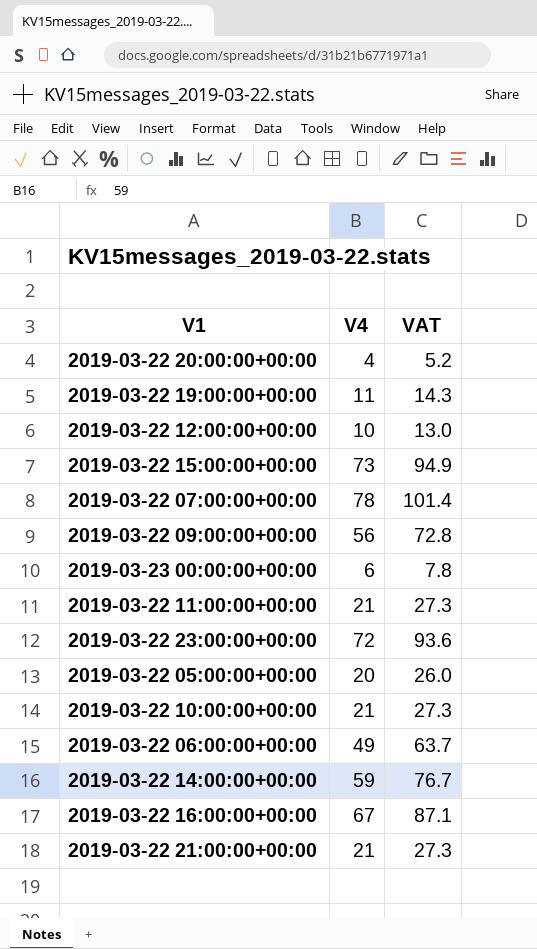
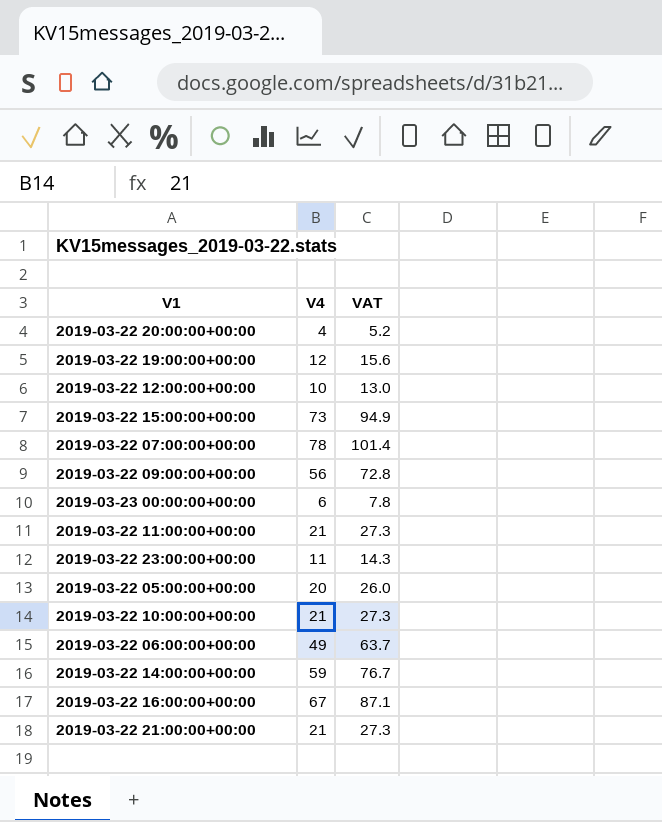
2019-03-22 19:00:00+00:00 | V4: 11 -> 12
2019-03-22 19:00:00+00:00 | VAT: 14.3 -> 15.6
2019-03-22 23:00:00+00:00 | V4: 72 -> 11
2019-03-22 23:00:00+00:00 | VAT: 93.6 -> 14.3

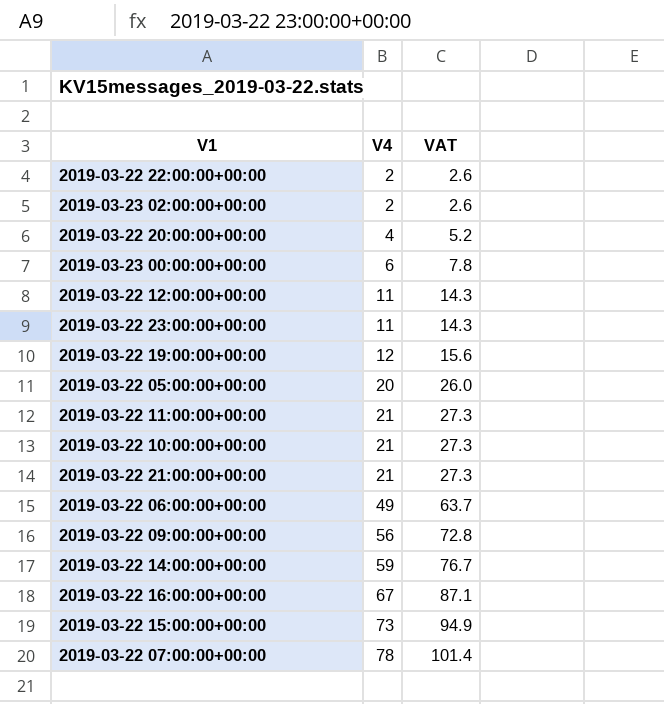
row order: none -> V4 ascending
row 2019-03-22 22:00:00+00:00: none -> 2 | 2.6
row 2019-03-23 02:00:00+00:00: none -> 2 | 2.6
2019-03-22 12:00:00+00:00 | V4: 10 -> 11
2019-03-22 12:00:00+00:00 | VAT: 13.0 -> 14.3

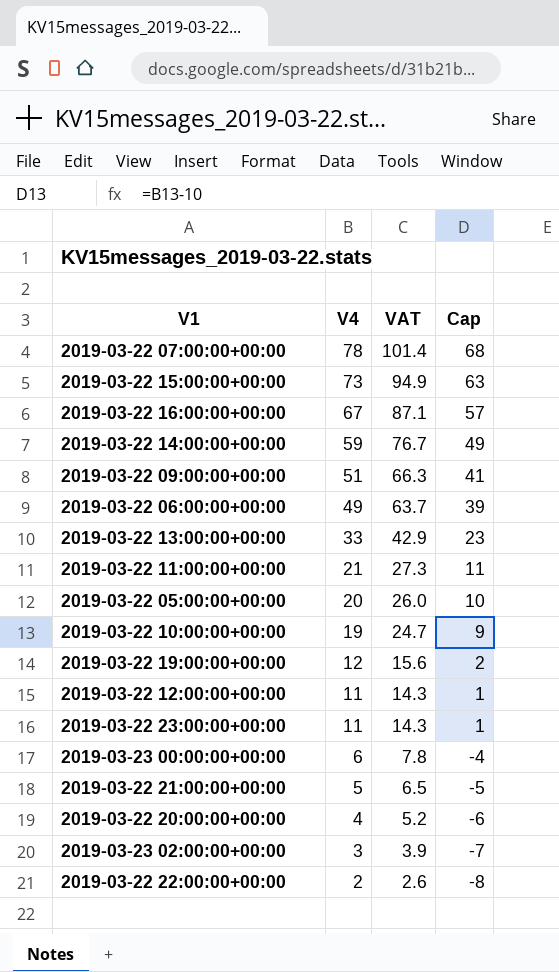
row order: V4 ascending -> V4 descending
column Cap | formula: none -> [V4] - 10
2019-03-22 09:00:00+00:00 | V4: 56 -> 51
2019-03-22 09:00:00+00:00 | VAT: 72.8 -> 66.3
row 2019-03-22 13:00:00+00:00: none -> 33 | 42.9 | 23
2019-03-22 10:00:00+00:00 | V4: 21 -> 19
2019-03-22 10:00:00+00:00 | VAT: 27.3 -> 24.7
2019-03-22 21:00:00+00:00 | V4: 21 -> 5
2019-03-22 21:00:00+00:00 | VAT: 27.3 -> 6.5
2019-03-23 02:00:00+00:00 | V4: 2 -> 3
2019-03-23 02:00:00+00:00 | VAT: 2.6 -> 3.9

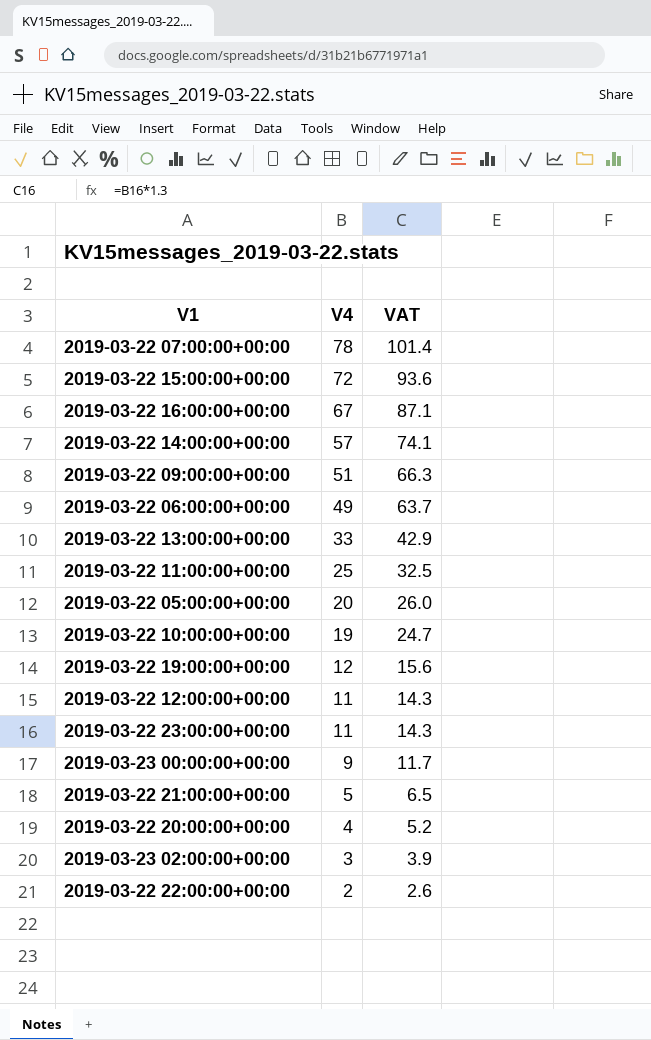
column Cap | formula: [V4] - 10 -> none
2019-03-22 15:00:00+00:00 | V4: 73 -> 72
2019-03-22 15:00:00+00:00 | VAT: 94.9 -> 93.6
2019-03-22 14:00:00+00:00 | V4: 59 -> 57
2019-03-22 14:00:00+00:00 | VAT: 76.7 -> 74.1
2019-03-22 11:00:00+00:00 | V4: 21 -> 25
2019-03-22 11:00:00+00:00 | VAT: 27.3 -> 32.5
2019-03-23 00:00:00+00:00 | V4: 6 -> 9
2019-03-23 00:00:00+00:00 | VAT: 7.8 -> 11.7

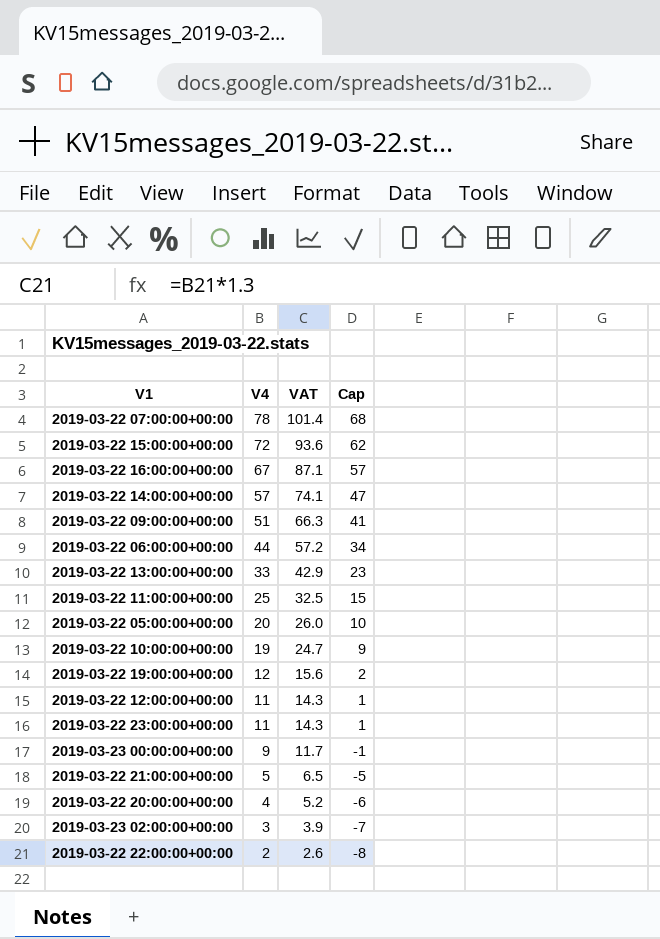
column Cap | formula: none -> [V4] - 10
2019-03-22 06:00:00+00:00 | V4: 49 -> 44
2019-03-22 06:00:00+00:00 | VAT: 63.7 -> 57.2

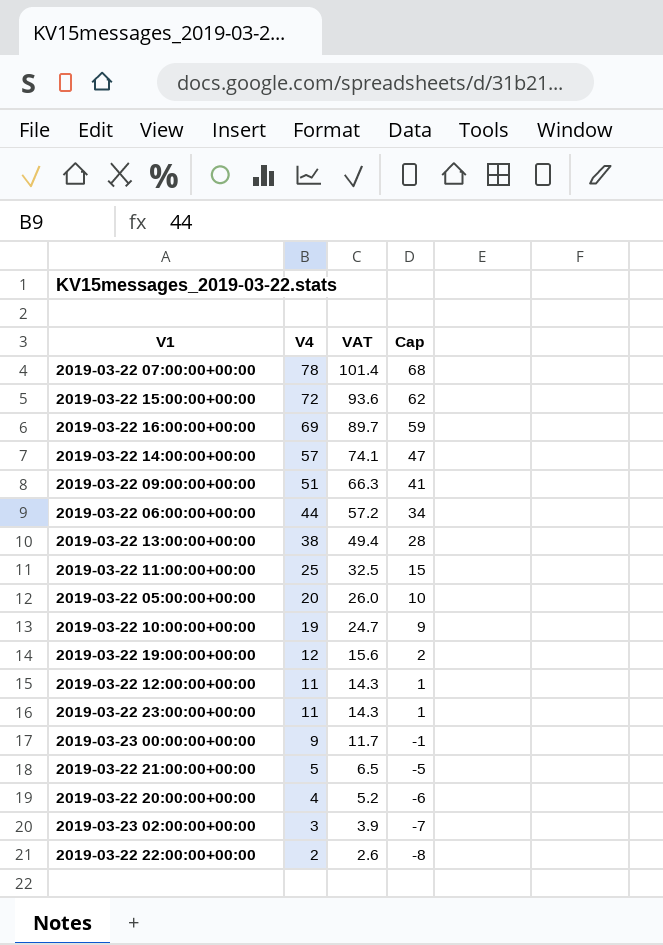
2019-03-22 16:00:00+00:00 | V4: 67 -> 69
2019-03-22 16:00:00+00:00 | VAT: 87.1 -> 89.7
2019-03-22 16:00:00+00:00 | Cap: 57 -> 59
2019-03-22 13:00:00+00:00 | V4: 33 -> 38
2019-03-22 13:00:00+00:00 | VAT: 42.9 -> 49.4
2019-03-22 13:00:00+00:00 | Cap: 23 -> 28

